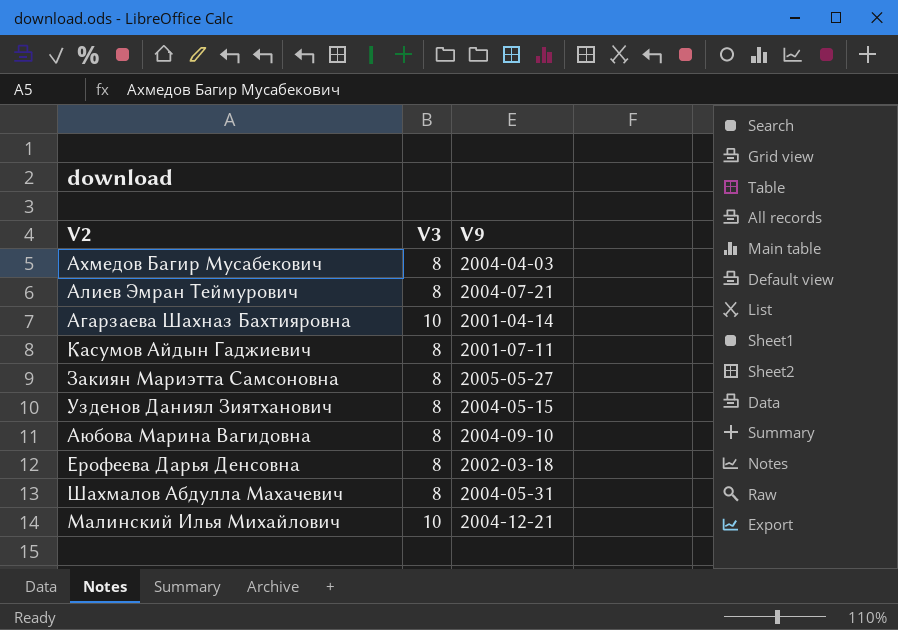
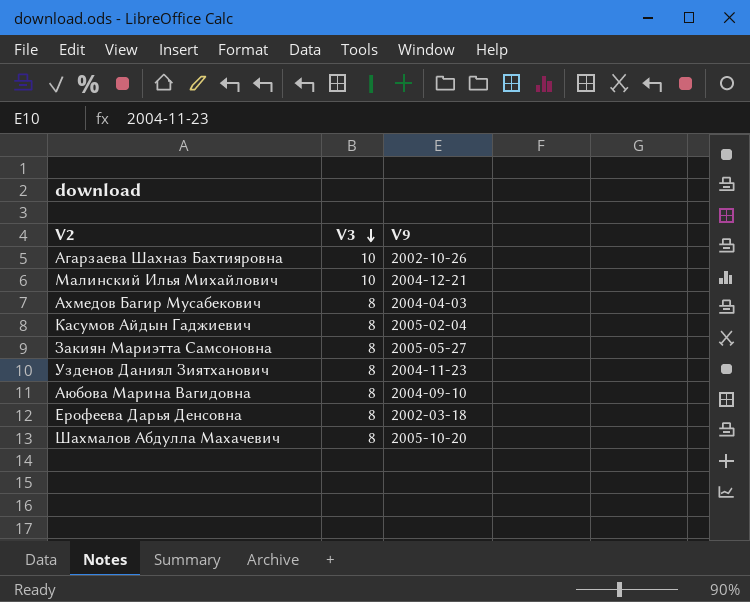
row order: none -> V3 descending
row Алиев Эмран Теймурович: 8 | 2004-07-21 -> none
Агарзаева Шахназ Бахтияровна | V9: 2001-04-14 -> 2002-10-26
Касумов Айдын Гаджиевич | V9: 2001-07-11 -> 2005-02-04
Узденов Даниял Зиятханович | V9: 2004-05-15 -> 2004-11-23
Шахмалов Абдулла Махачевич | V9: 2004-05-31 -> 2005-10-20

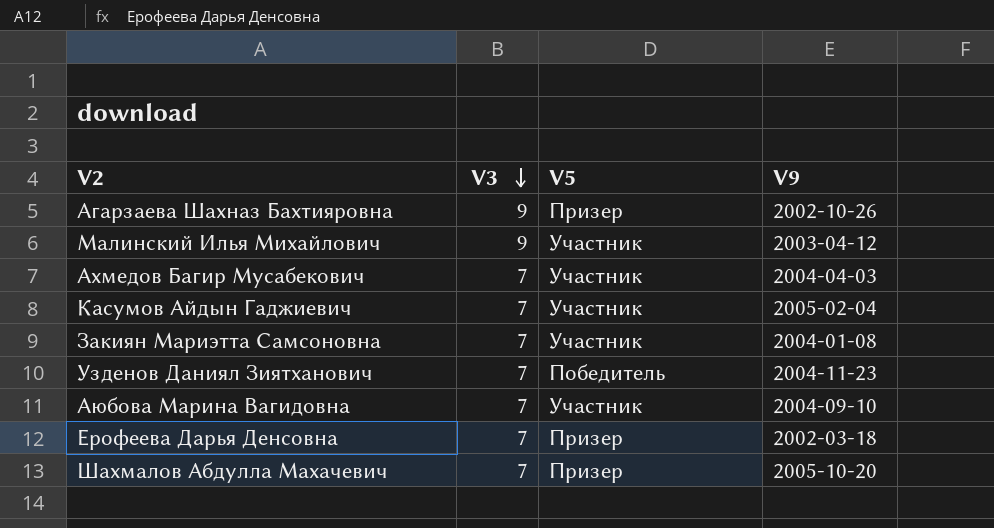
column V5 | position: none -> 3
Агарзаева Шахназ Бахтияровна | V3: 10 -> 9
Малинский Илья Михайлович | V3: 10 -> 9
Малинский Илья Михайлович | V9: 2004-12-21 -> 2003-04-12
Ахмедов Багир Мусабекович | V3: 8 -> 7
Касумов Айдын Гаджиевич | V3: 8 -> 7
Закиян Мариэтта Самсоновна | V3: 8 -> 7
Закиян Мариэтта Самсоновна | V9: 2005-05-27 -> 2004-01-08
Узденов Даниял Зиятханович | V3: 8 -> 7
Аюбова Марина Вагидовна | V3: 8 -> 7
Ерофеева Дарья Денсовна | V3: 8 -> 7
Шахмалов Абдулла Махачевич | V3: 8 -> 7

